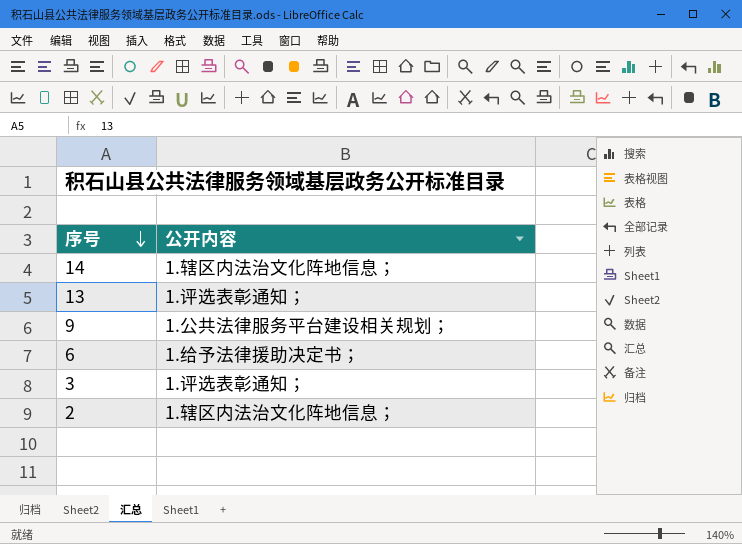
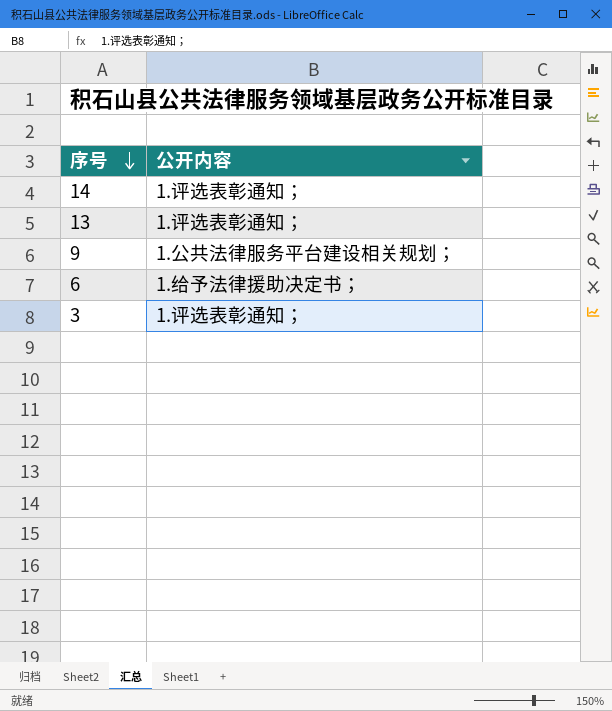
row 2: 1.辖区内法治文化阵地信息； -> none
14 | 公开内容: 1.辖区内法治文化阵地信息； -> 1.评选表彰通知；

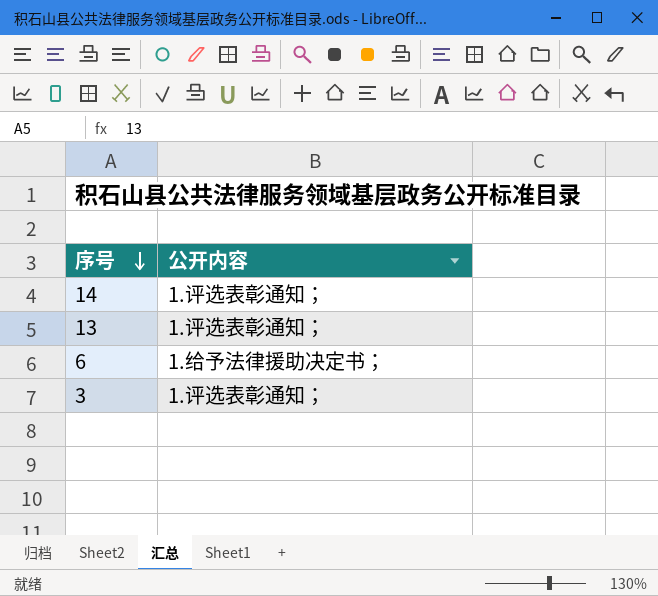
row 9: 1.公共法律服务平台建设相关规划； -> none

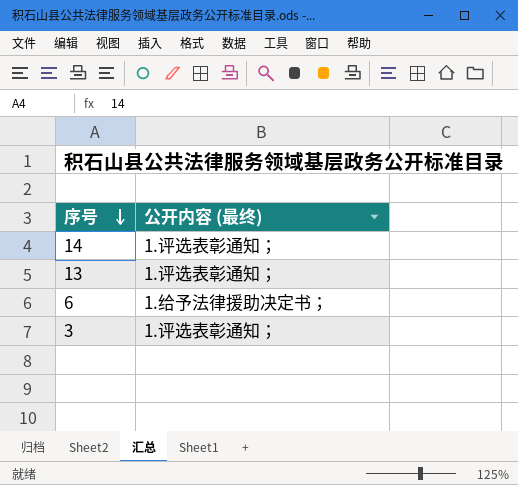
column name: 公开内容 -> 公开内容 (最终)

